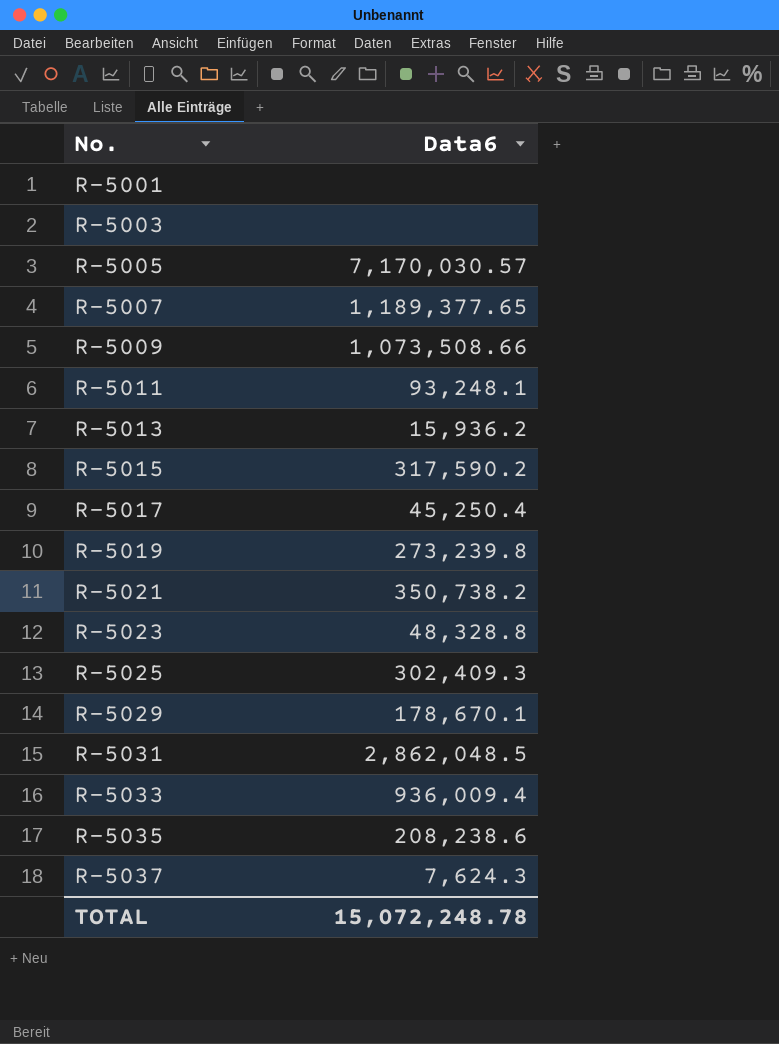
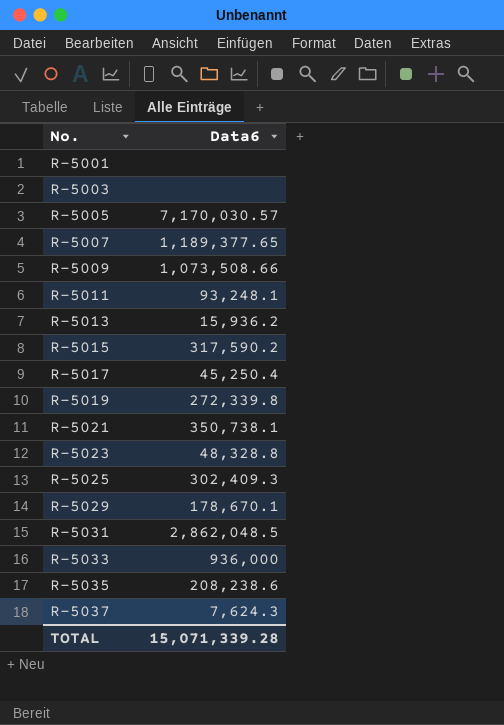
R-5019 | Data6: 273,239.8 -> 272,339.8
R-5021 | Data6: 350,738.2 -> 350,738.1
R-5033 | Data6: 936,009.4 -> 936,000
TOTAL | Data6: 15,072,248.78 -> 15,071,339.28

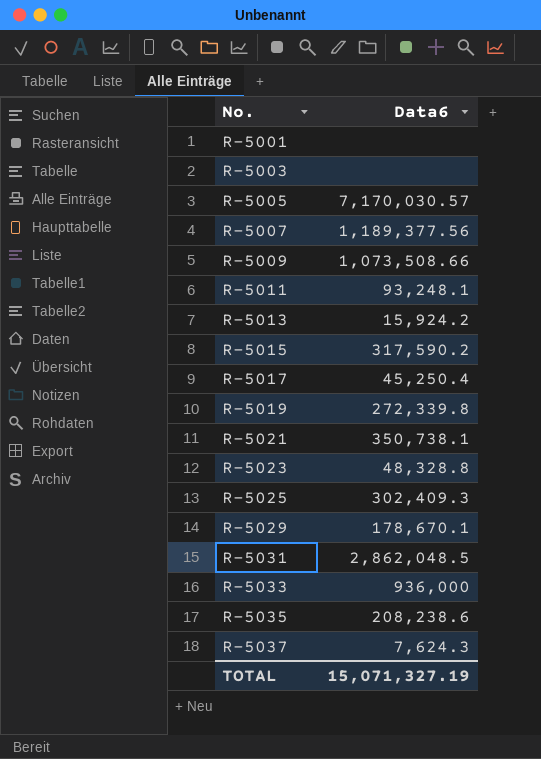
R-5007 | Data6: 1,189,377.65 -> 1,189,377.56
R-5013 | Data6: 15,936.2 -> 15,924.2
TOTAL | Data6: 15,071,339.28 -> 15,071,327.19

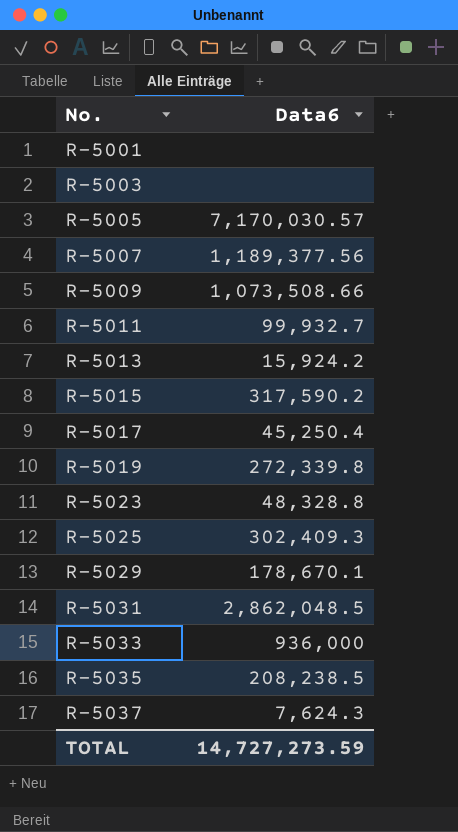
row R-5021: 350,738.1 -> none
R-5011 | Data6: 93,248.1 -> 99,932.7
R-5035 | Data6: 208,238.6 -> 208,238.5
TOTAL | Data6: 15,071,327.19 -> 14,727,273.59

